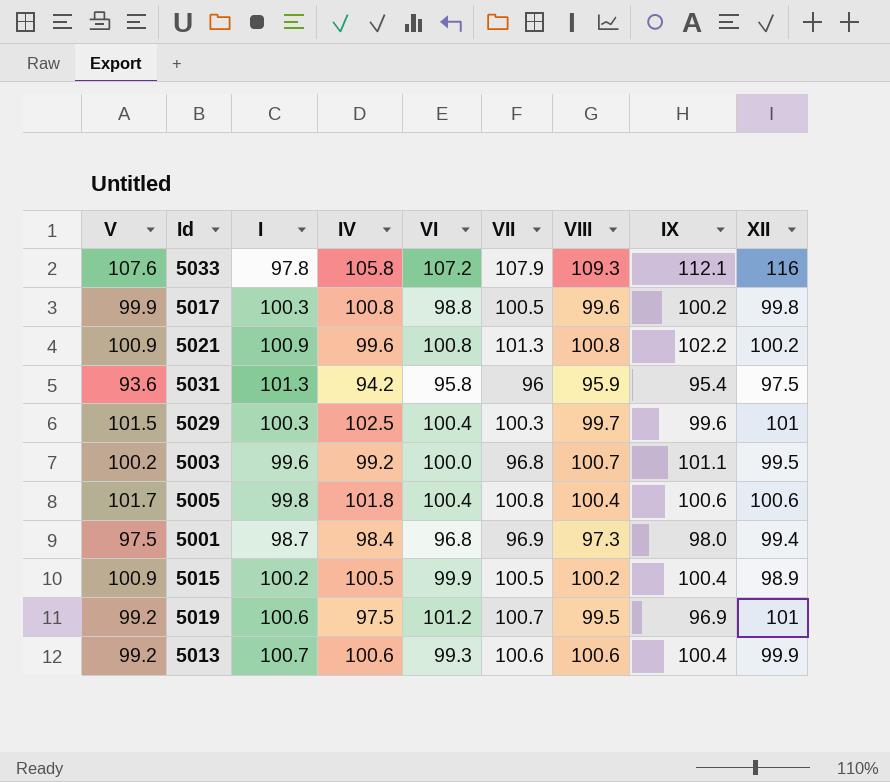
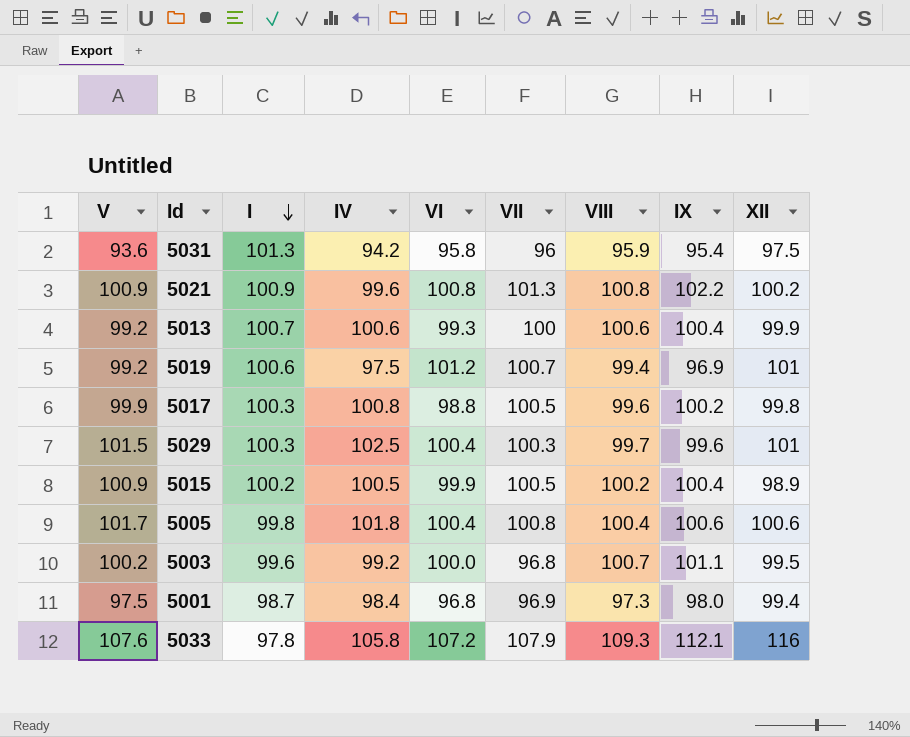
row order: none -> I descending
5013 | VII: 100.6 -> 100
5019 | VIII: 99.5 -> 99.4

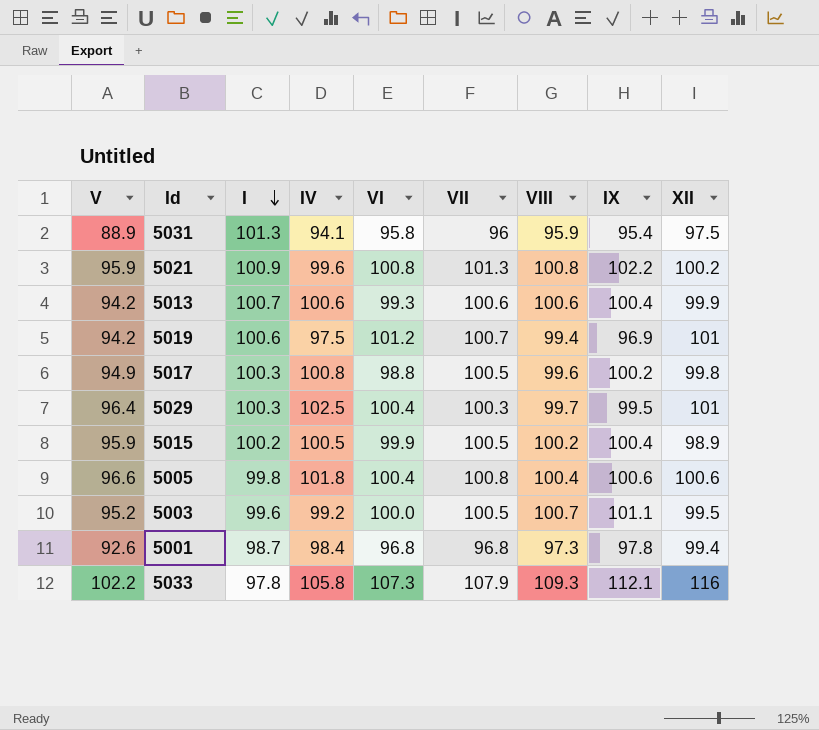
5031 | V: 93.6 -> 88.9
5031 | IV: 94.2 -> 94.1
5021 | V: 100.9 -> 95.9
5013 | V: 99.2 -> 94.2
5013 | VII: 100 -> 100.6
5019 | V: 99.2 -> 94.2
5017 | V: 99.9 -> 94.9
5029 | V: 101.5 -> 96.4
5029 | IX: 99.6 -> 99.5
5015 | V: 100.9 -> 95.9
5005 | V: 101.7 -> 96.6
5003 | V: 100.2 -> 95.2
5003 | VII: 96.8 -> 100.5
5001 | V: 97.5 -> 92.6
5001 | VII: 96.9 -> 96.8
5001 | IX: 98.0 -> 97.8
5033 | V: 107.6 -> 102.2
5033 | VI: 107.2 -> 107.3

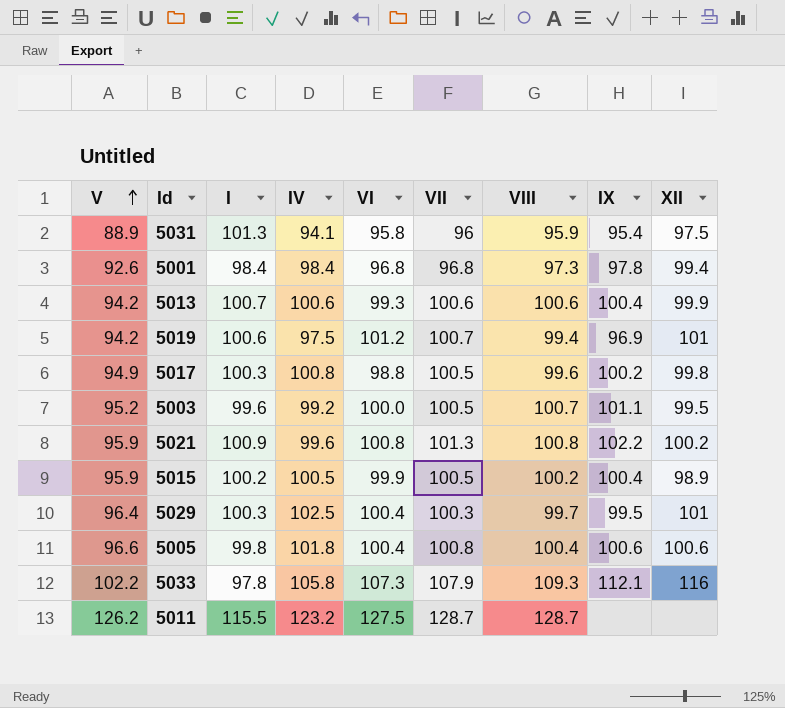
row order: I descending -> V ascending
5001 | I: 98.7 -> 98.4
row 5011: none -> 126.2 | 115.5 | 123.2 | 127.5 | 128.7 | 128.7 | none | none

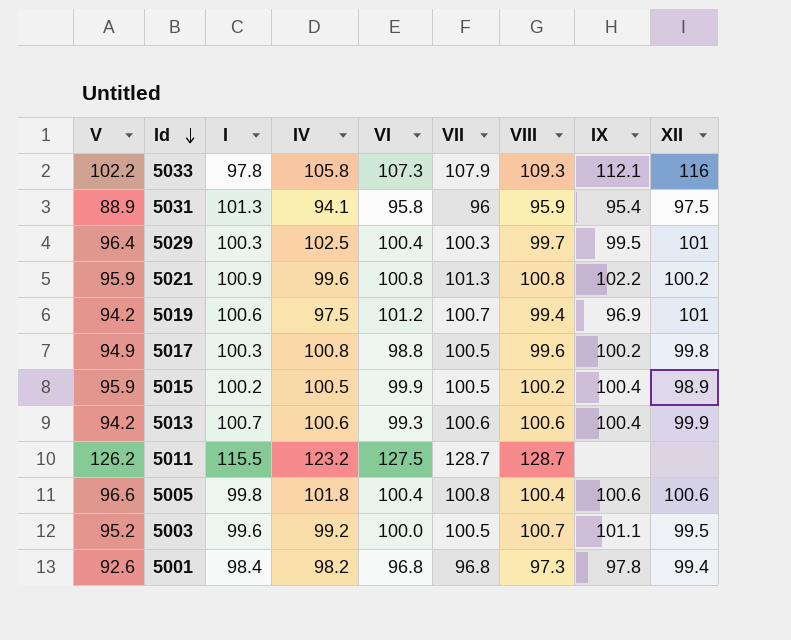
row order: V ascending -> Id descending
5001 | IV: 98.4 -> 98.2

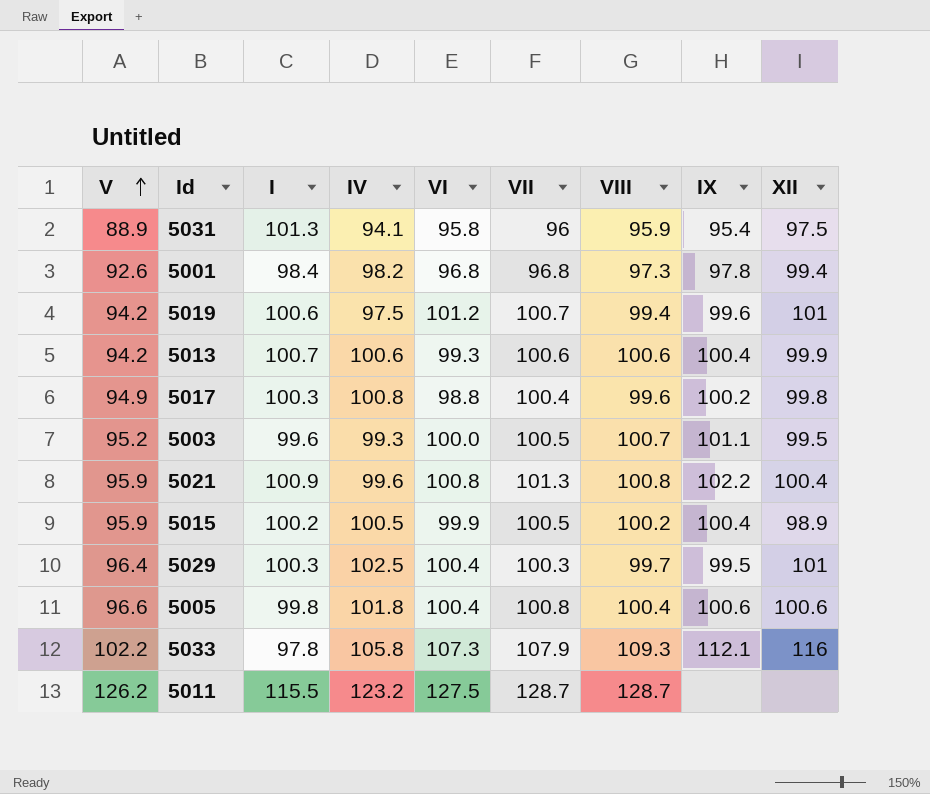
row order: Id descending -> V ascending
5019 | IX: 96.9 -> 99.6
5017 | VII: 100.5 -> 100.4
5003 | IV: 99.2 -> 99.3
5021 | XII: 100.2 -> 100.4

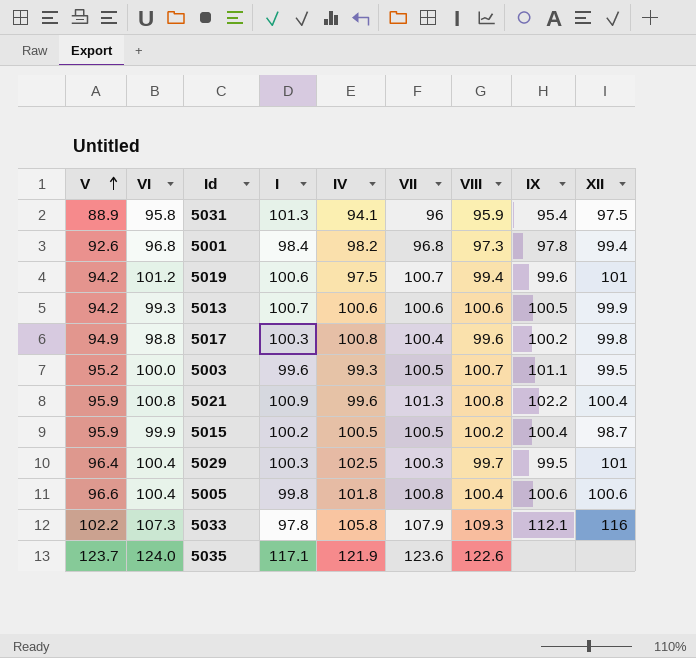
column VI | position: 5 -> 2
row 5011: 126.2 | 115.5 | 123.2 | 127.5 | 128.7 | 128.7 | none | none -> none
5013 | IX: 100.4 -> 100.5
5015 | XII: 98.9 -> 98.7
row 5035: none -> 123.7 | 124.0 | 117.1 | 121.9 | 123.6 | 122.6 | none | none

